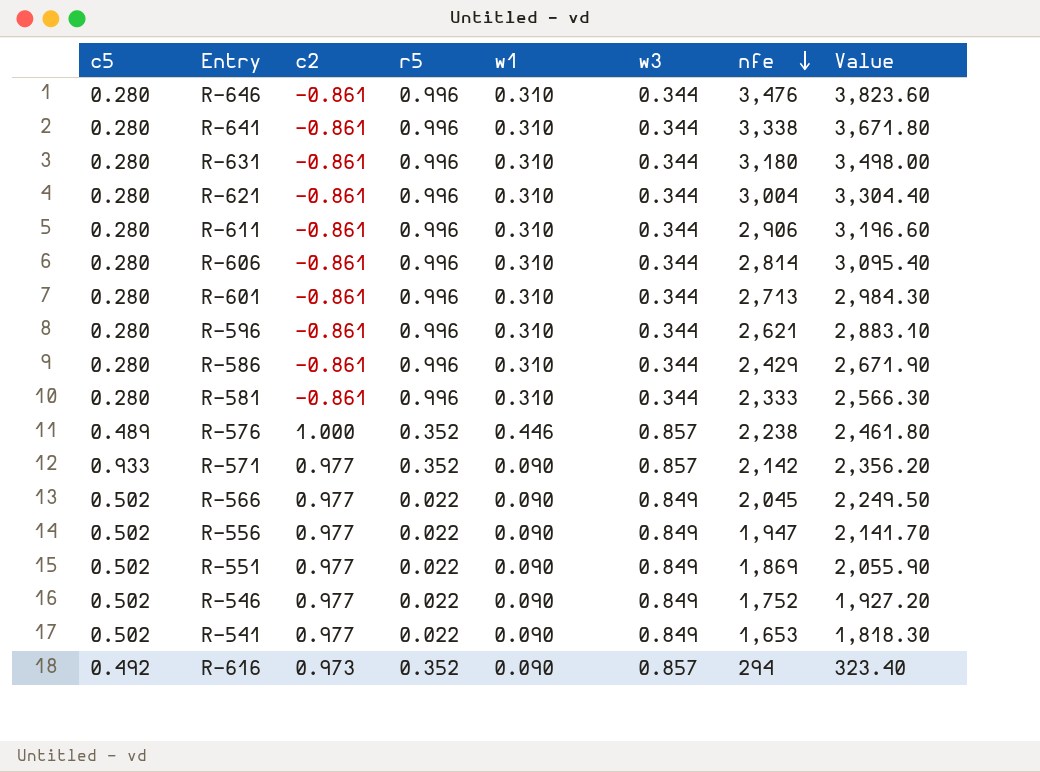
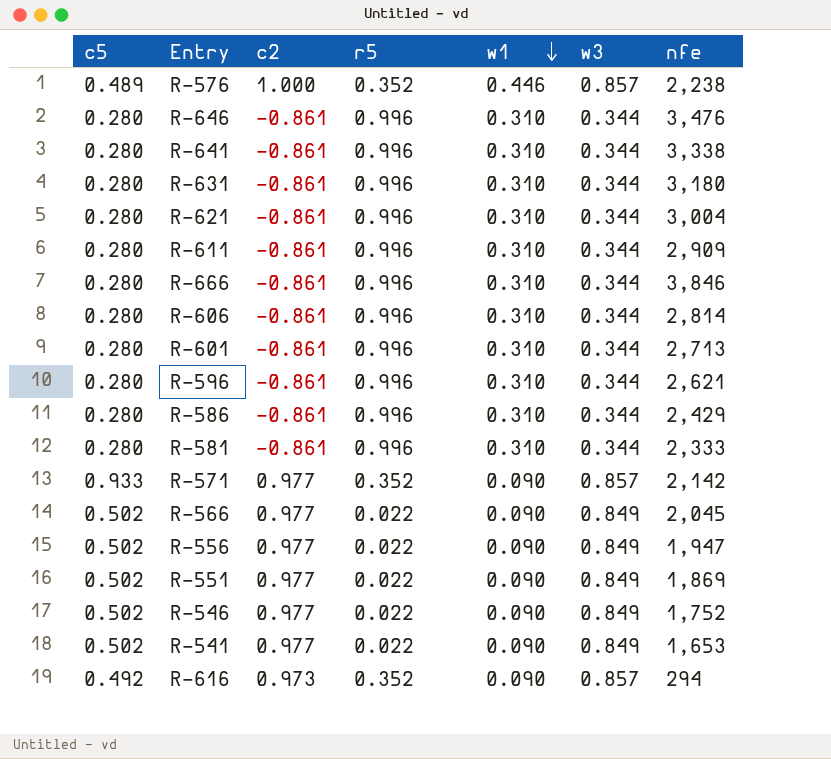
row order: nfe descending -> w1 descending
column Value | formula: [nfe] * 1.1 -> none
R-611 | nfe: 2,906 -> 2,909
row R-666: none -> 0.280 | -0.861 | 0.996 | 0.310 | 0.344 | 3,846

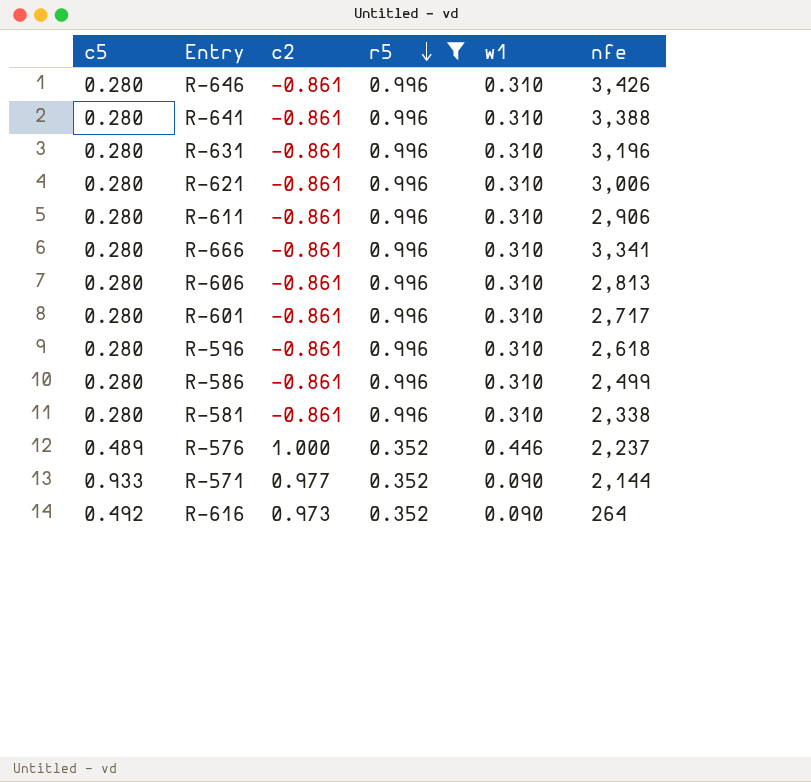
filter: none -> r5 != 0.022
row order: w1 descending -> r5 descending
column w3 | position: 6 -> none
R-646 | nfe: 3,476 -> 3,426
R-641 | nfe: 3,338 -> 3,388
R-631 | nfe: 3,180 -> 3,196
R-621 | nfe: 3,004 -> 3,006
R-611 | nfe: 2,909 -> 2,906
R-666 | nfe: 3,846 -> 3,341
R-606 | nfe: 2,814 -> 2,813
R-601 | nfe: 2,713 -> 2,717
R-596 | nfe: 2,621 -> 2,618
R-586 | nfe: 2,429 -> 2,499
R-581 | nfe: 2,333 -> 2,338
R-576 | nfe: 2,238 -> 2,237
R-571 | nfe: 2,142 -> 2,144
R-616 | nfe: 294 -> 264

